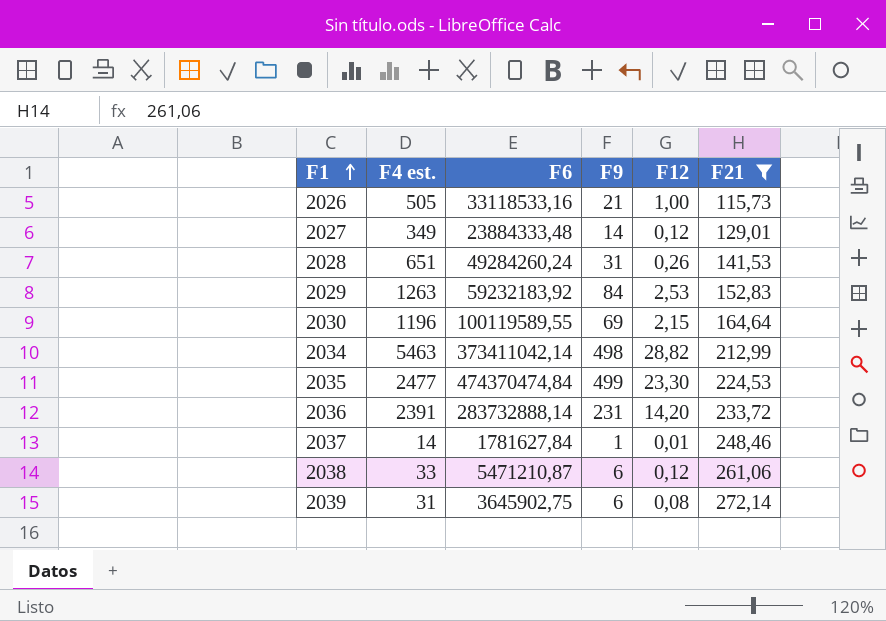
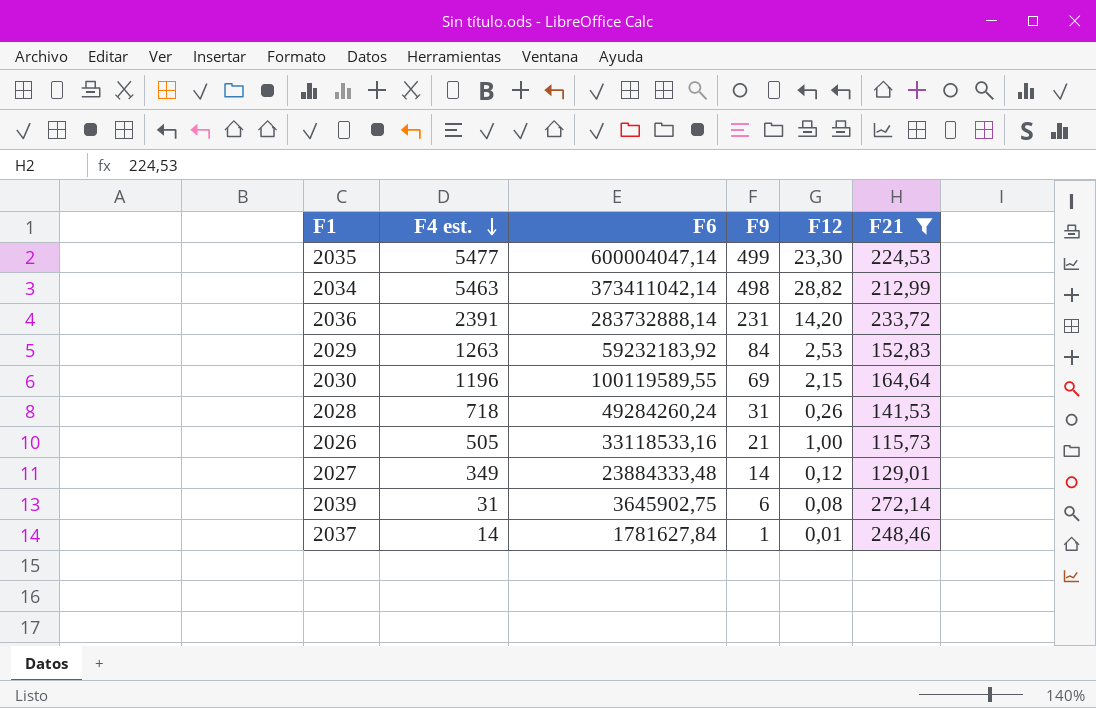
row order: F1 ascending -> F4 est. descending
row 2038: 33 | 5471210,87 | 6 | 0,12 | 261,06 -> none
2035 | F4 est.: 2477 -> 5477
2035 | F6: 474370474,84 -> 600004047,14
2028 | F4 est.: 651 -> 718

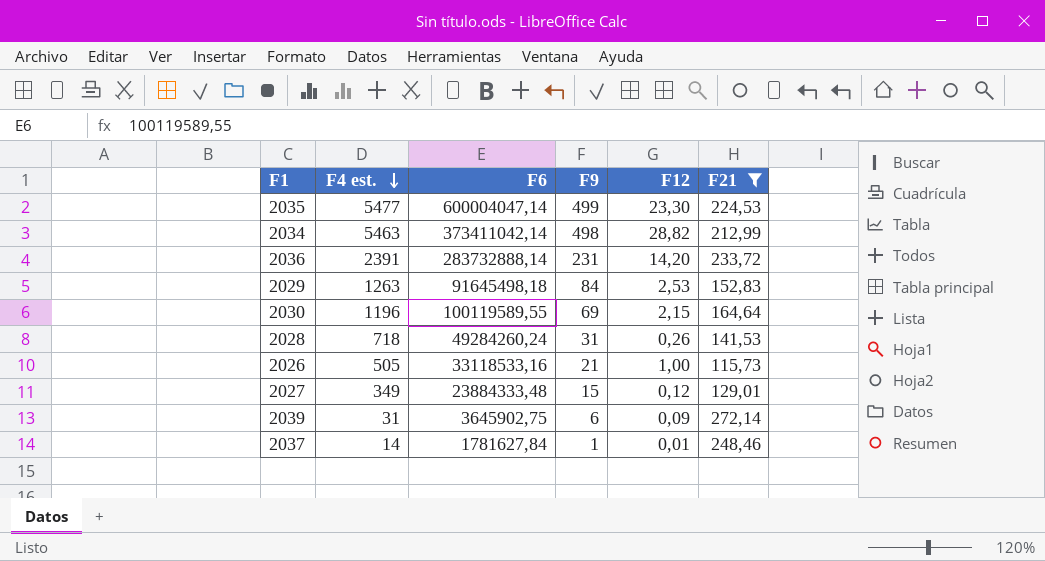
2029 | F6: 59232183,92 -> 91645498,18
2027 | F9: 14 -> 15
2039 | F12: 0,08 -> 0,09

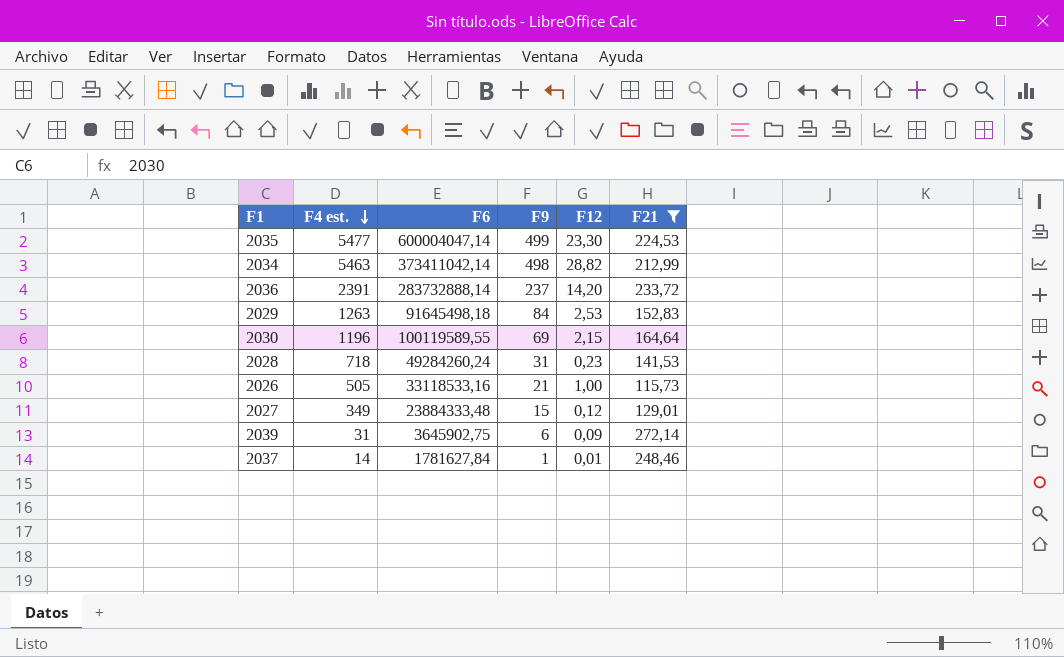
2036 | F9: 231 -> 237
2028 | F12: 0,26 -> 0,23

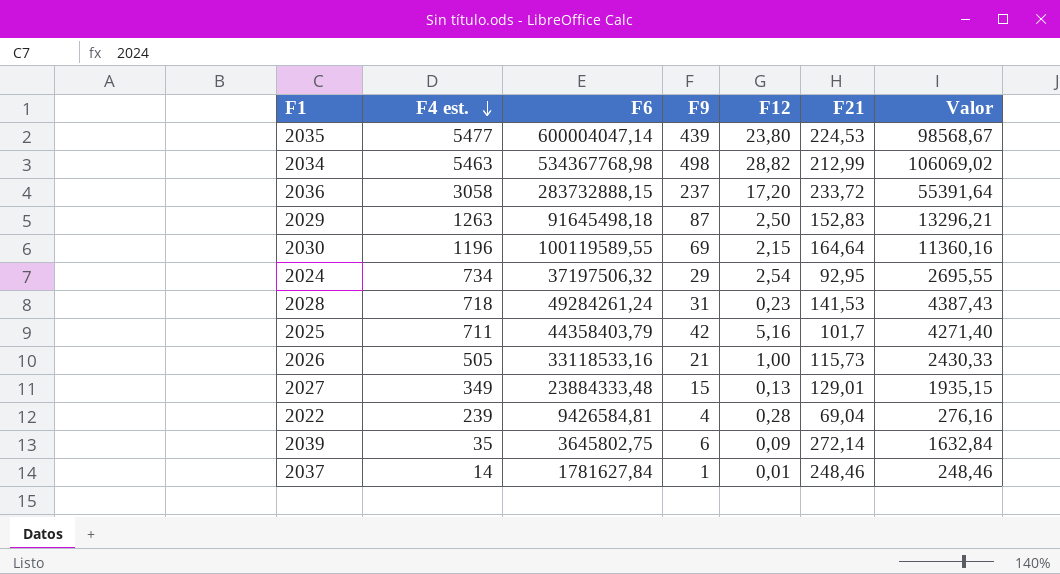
filter: F21 >= 115,73 -> none
column Valor | formula: none -> [F9] * [F21]
2035 | F9: 499 -> 439
2035 | F12: 23,30 -> 23,80
2034 | F6: 373411042,14 -> 534367768,98
2036 | F4 est.: 2391 -> 3058
2036 | F6: 283732888,14 -> 283732888,15
2036 | F12: 14,20 -> 17,20
2029 | F9: 84 -> 87
2029 | F12: 2,53 -> 2,50
2028 | F6: 49284260,24 -> 49284261,24
2027 | F12: 0,12 -> 0,13
2039 | F4 est.: 31 -> 35
2039 | F6: 3645902,75 -> 3645802,75

